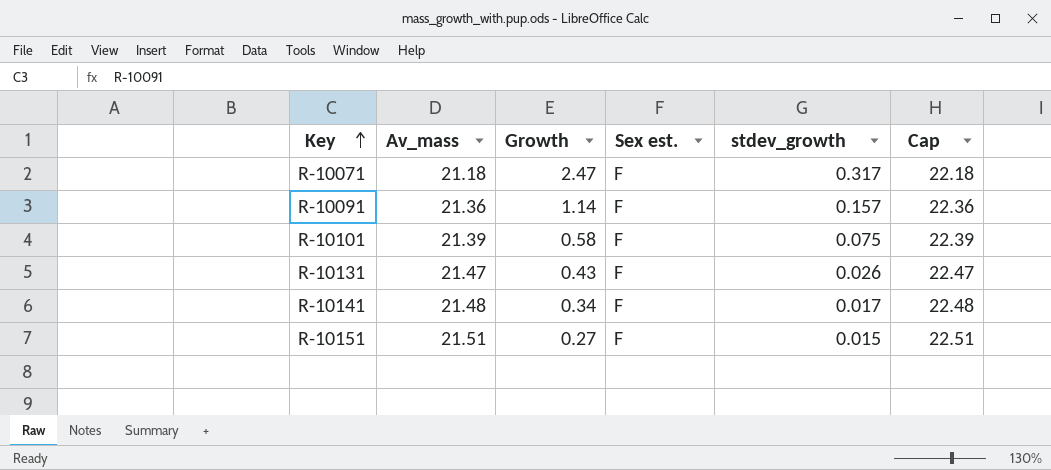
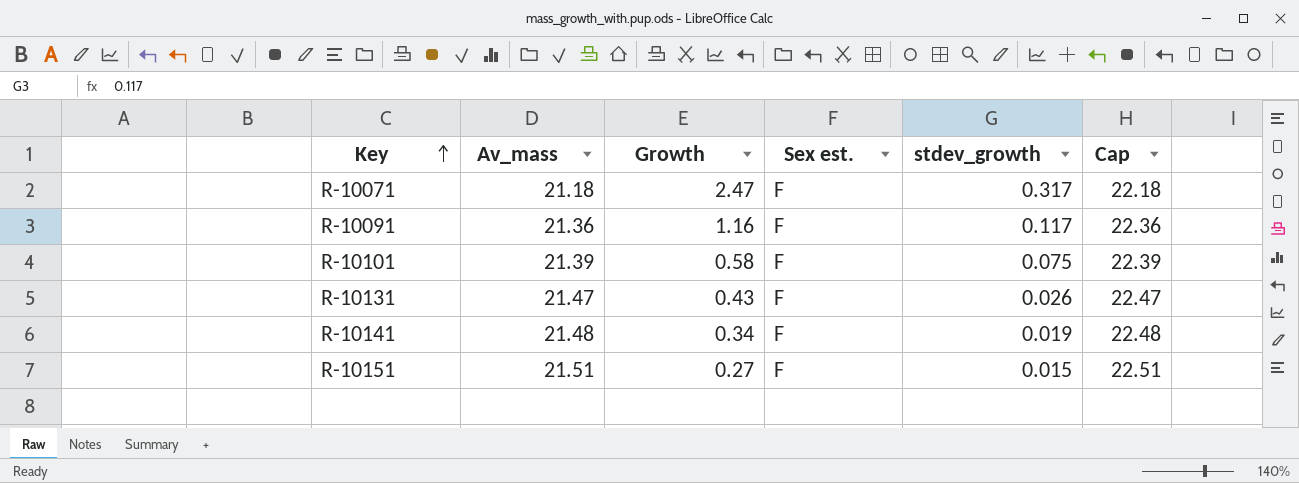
R-10091 | Growth: 1.14 -> 1.16
R-10091 | stdev_growth: 0.157 -> 0.117
R-10141 | stdev_growth: 0.017 -> 0.019

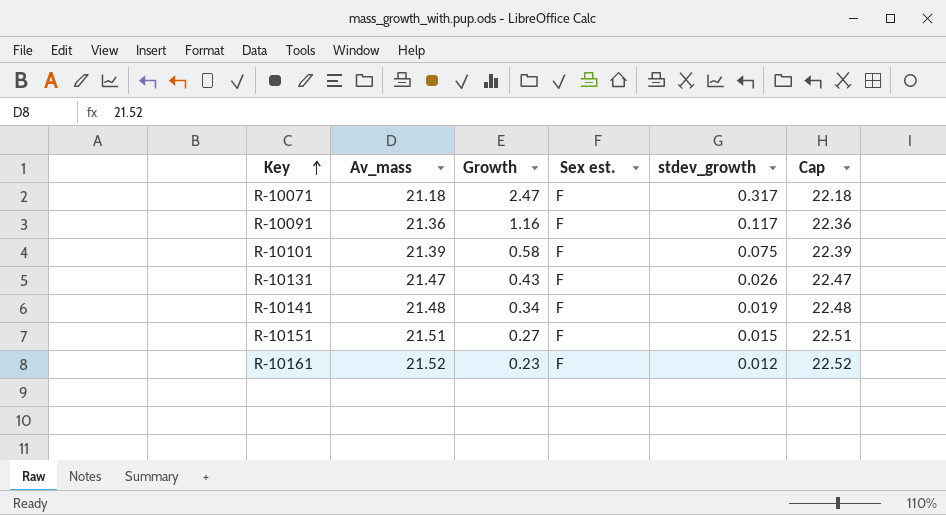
row R-10161: none -> 21.52 | 0.23 | F | 0.012 | 22.52

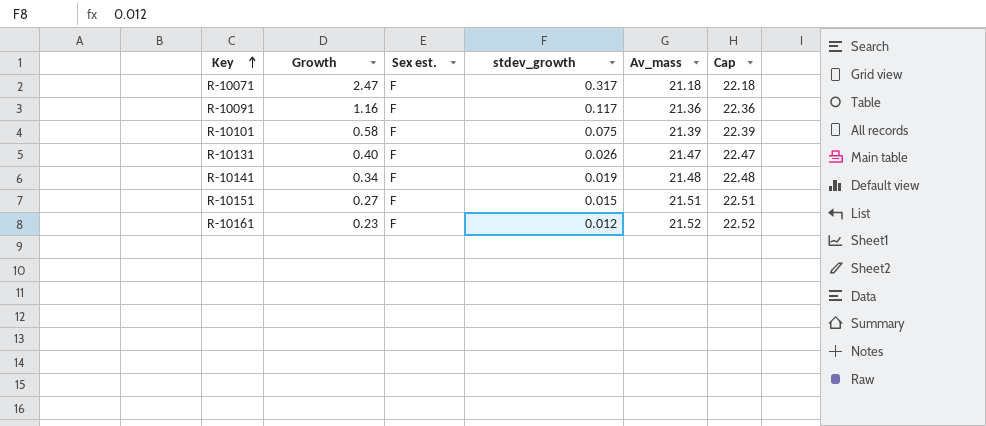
column Av_mass | position: 2 -> 5
R-10131 | Growth: 0.43 -> 0.40

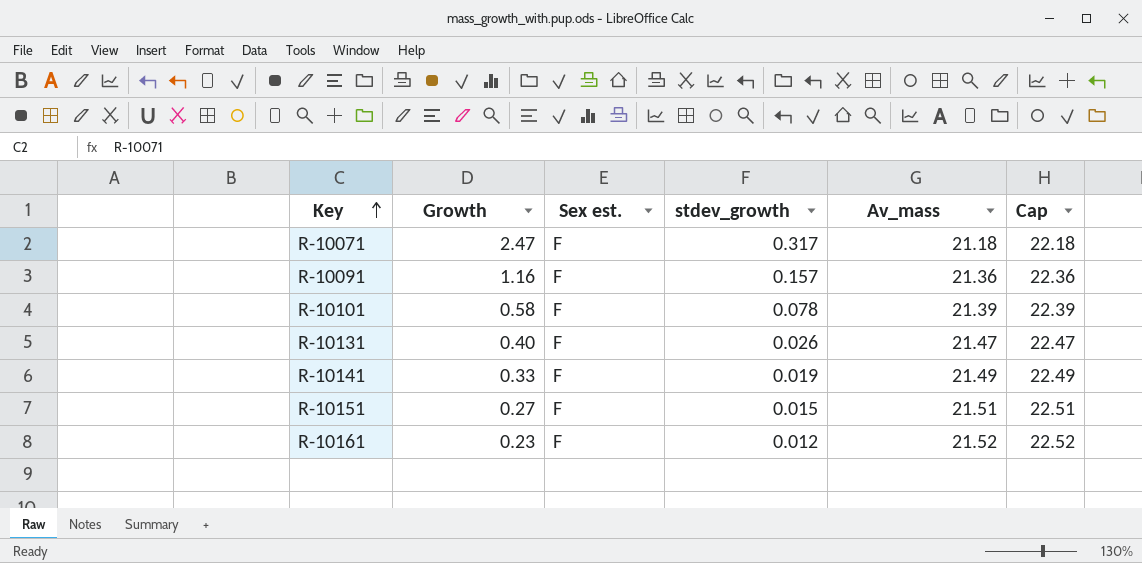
R-10091 | stdev_growth: 0.117 -> 0.157
R-10101 | stdev_growth: 0.075 -> 0.078
R-10141 | Growth: 0.34 -> 0.33
R-10141 | Av_mass: 21.48 -> 21.49
R-10141 | Cap: 22.48 -> 22.49

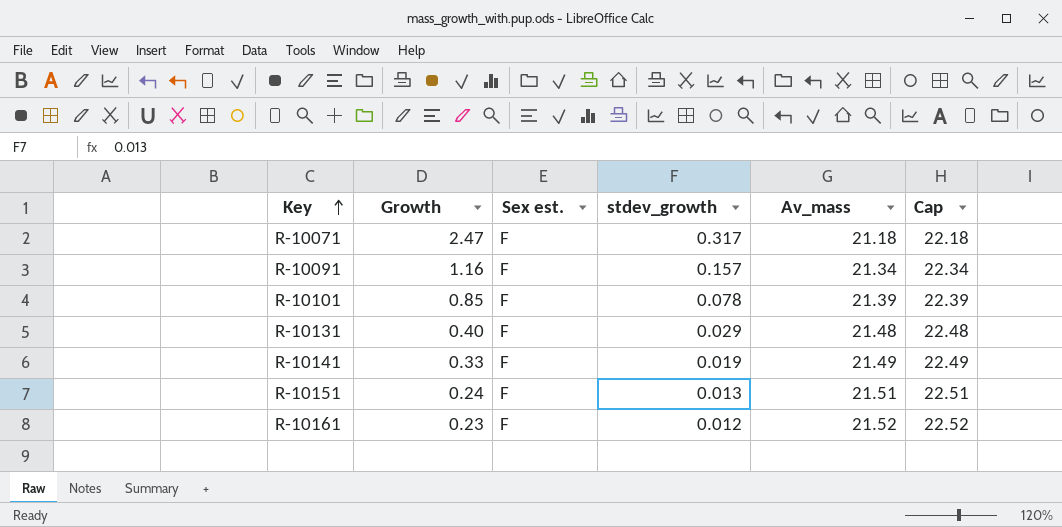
R-10091 | Av_mass: 21.36 -> 21.34
R-10091 | Cap: 22.36 -> 22.34
R-10101 | Growth: 0.58 -> 0.85
R-10131 | stdev_growth: 0.026 -> 0.029
R-10131 | Av_mass: 21.47 -> 21.48
R-10131 | Cap: 22.47 -> 22.48
R-10151 | Growth: 0.27 -> 0.24
R-10151 | stdev_growth: 0.015 -> 0.013

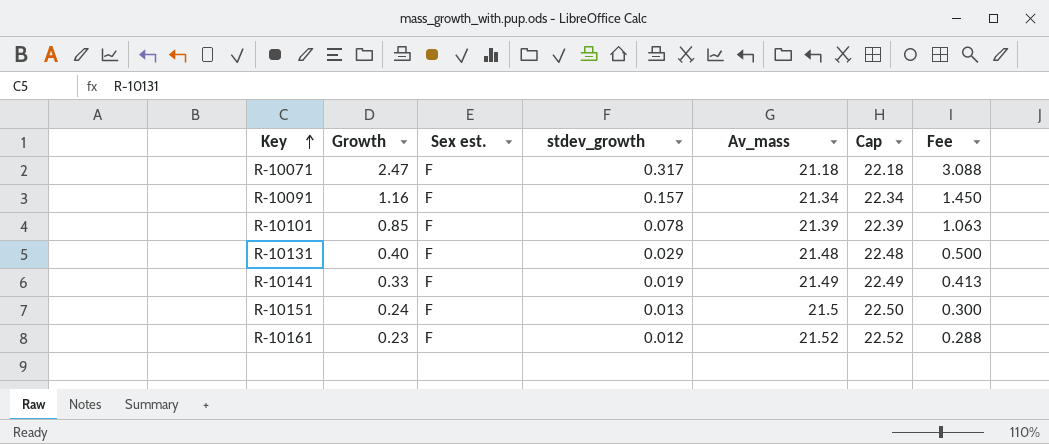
column Fee | formula: none -> [Growth] * 1.25
R-10151 | Av_mass: 21.51 -> 21.5
R-10151 | Cap: 22.51 -> 22.50

